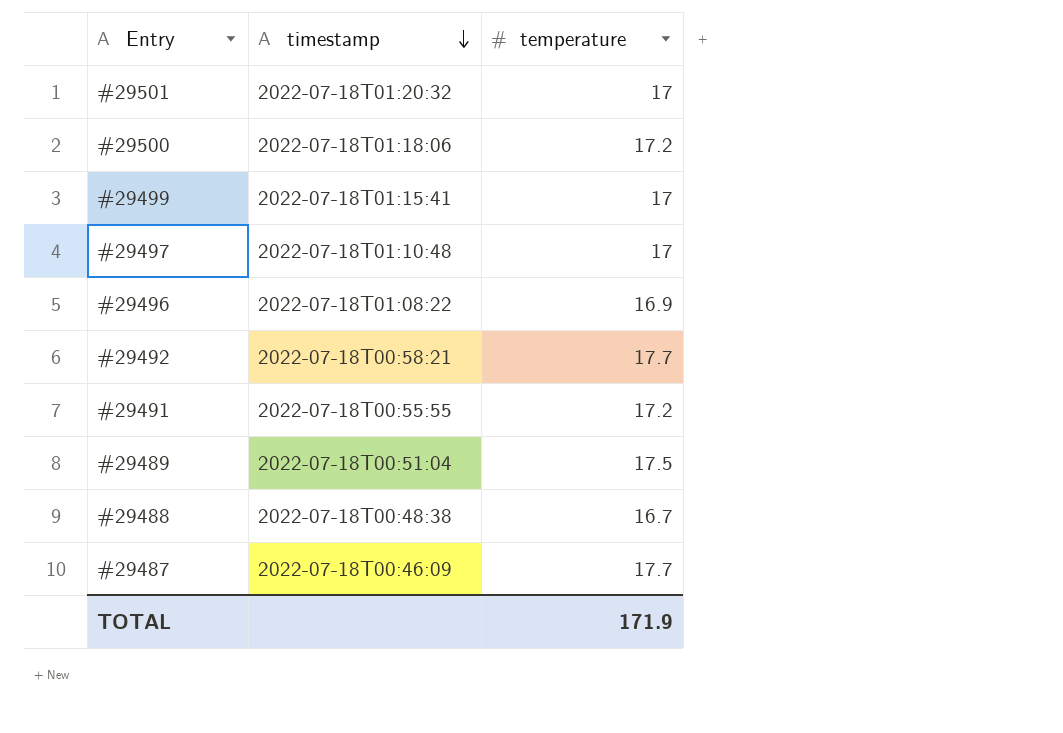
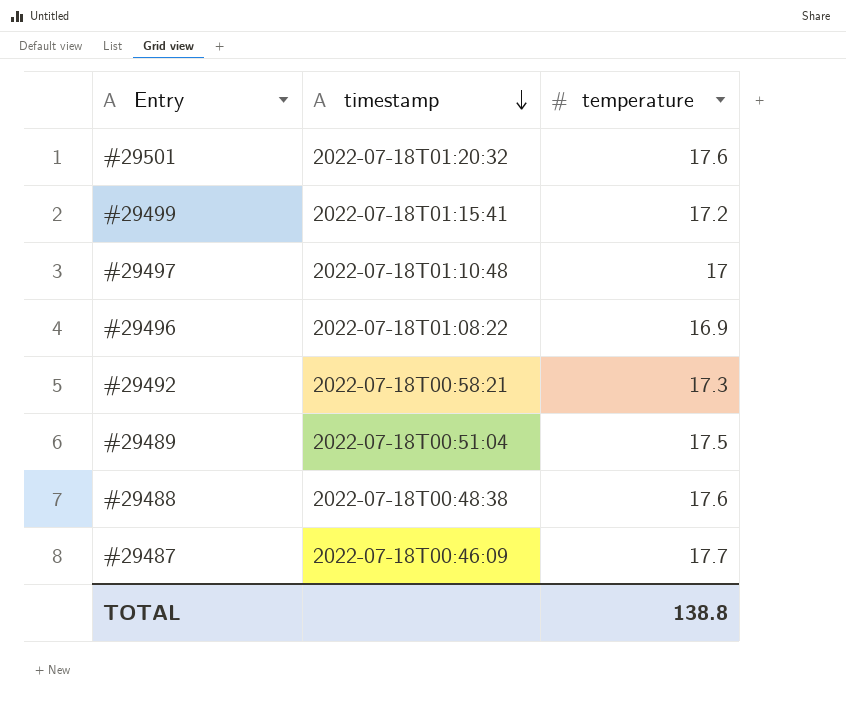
row #29500: 2022-07-18T01:18:06 | 17.2 -> none
row #29491: 2022-07-18T00:55:55 | 17.2 -> none
#29501 | temperature: 17 -> 17.6
#29499 | temperature: 17 -> 17.2
#29492 | temperature: 17.7 -> 17.3
#29488 | temperature: 16.7 -> 17.6
TOTAL | temperature: 171.9 -> 138.8

